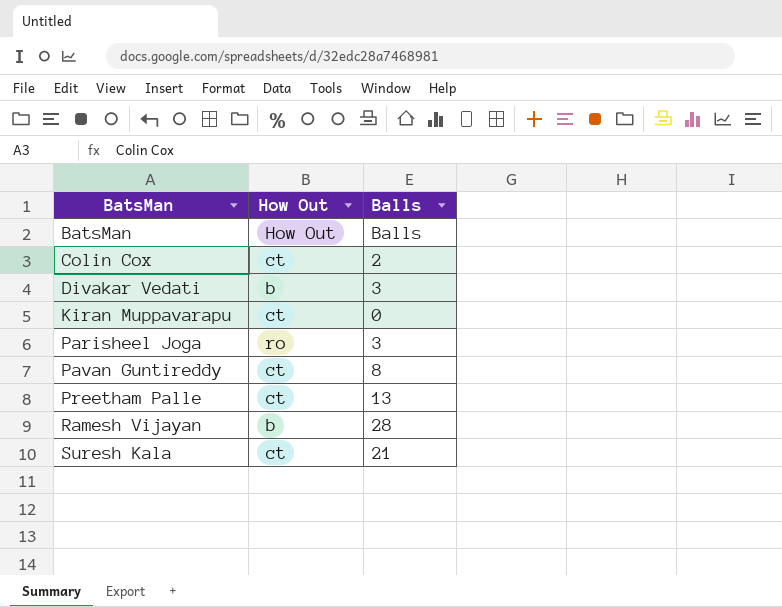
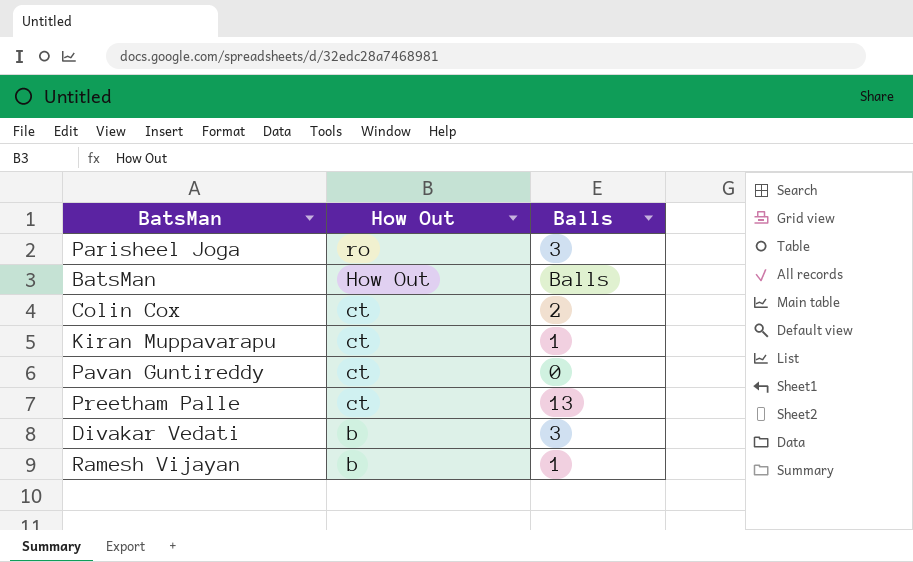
row order: BatsMan ascending -> How Out descending
row Suresh Kala: ct | 21 -> none
Kiran Muppavarapu | Balls: 0 -> 1
Pavan Guntireddy | Balls: 8 -> 0
Ramesh Vijayan | Balls: 28 -> 1

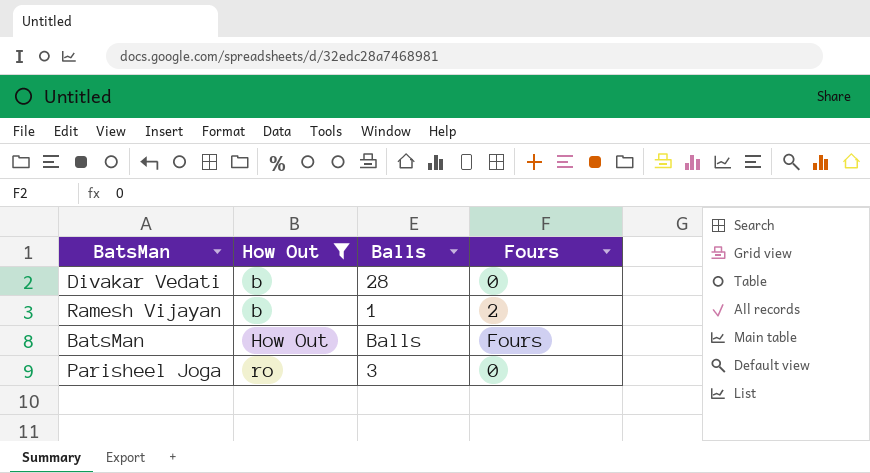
filter: none -> How Out != ct
row order: How Out descending -> How Out ascending
column Fours | position: none -> 4
Divakar Vedati | Balls: 3 -> 28

